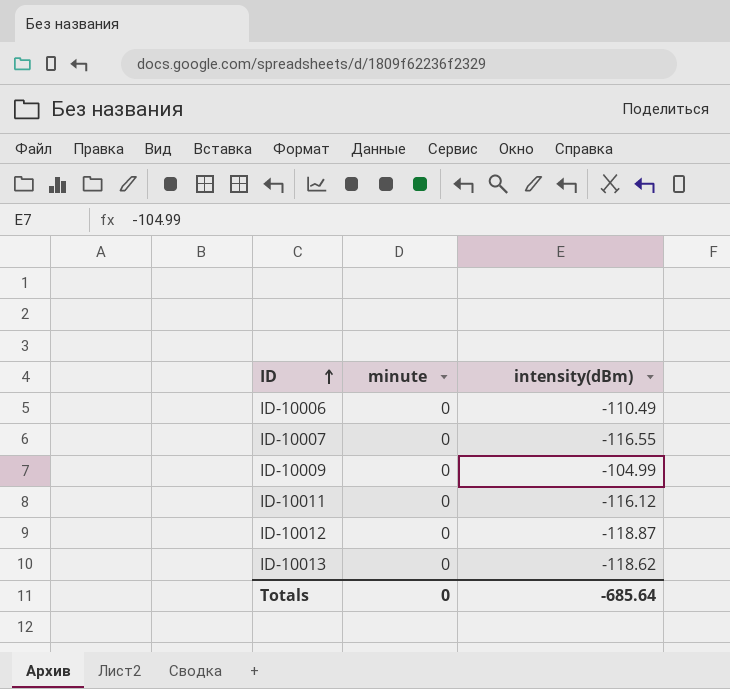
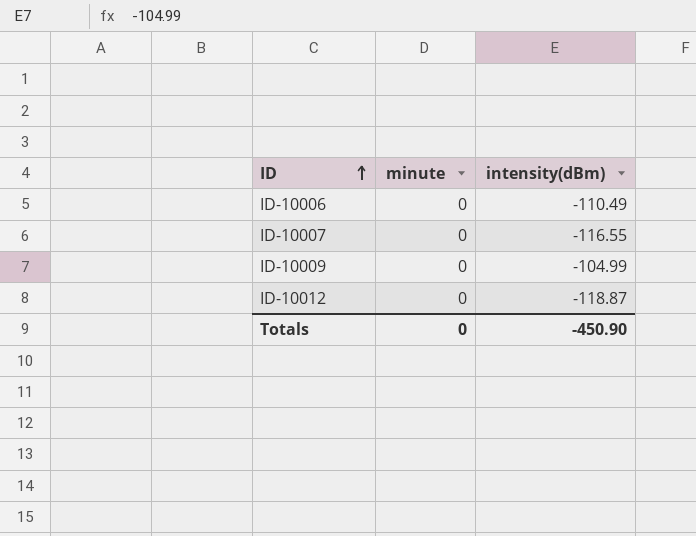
row ID-10011: 0 | -116.12 -> none
row ID-10013: 0 | -118.62 -> none
Totals | intensity(dBm): -685.64 -> -450.90

